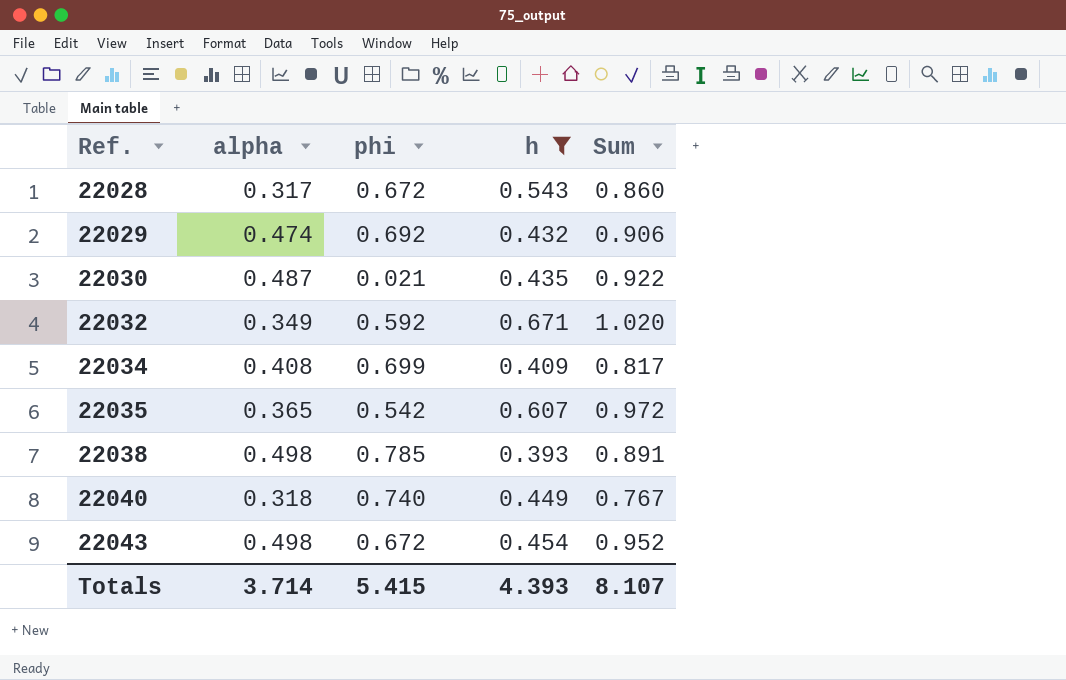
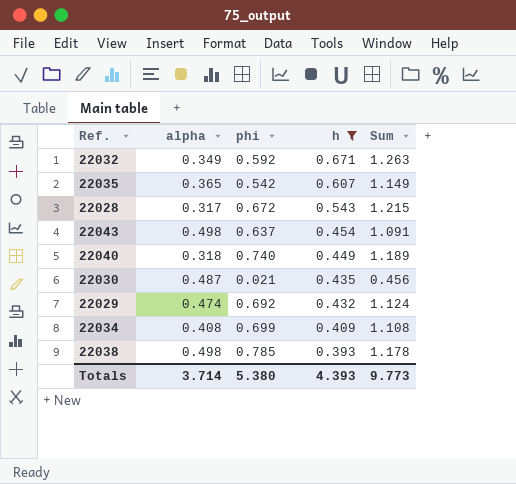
row order: Ref. ascending -> h descending
column Sum | formula: [alpha] + [h] -> [phi] + [h]
22043 | phi: 0.672 -> 0.637
Totals | phi: 5.415 -> 5.380
Totals | Sum: 8.107 -> 9.773

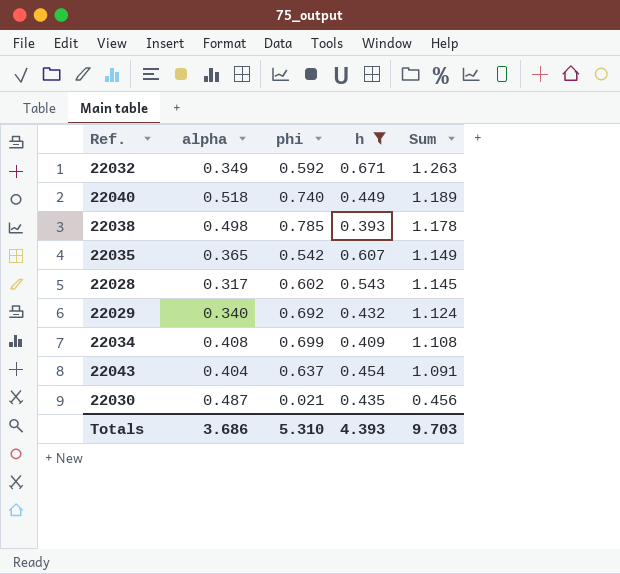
row order: h descending -> Sum descending
22040 | alpha: 0.318 -> 0.518
22028 | phi: 0.672 -> 0.602
22028 | Sum: 1.215 -> 1.145
22029 | alpha: 0.474 -> 0.340
22043 | alpha: 0.498 -> 0.404
Totals | alpha: 3.714 -> 3.686
Totals | phi: 5.380 -> 5.310
Totals | Sum: 9.773 -> 9.703

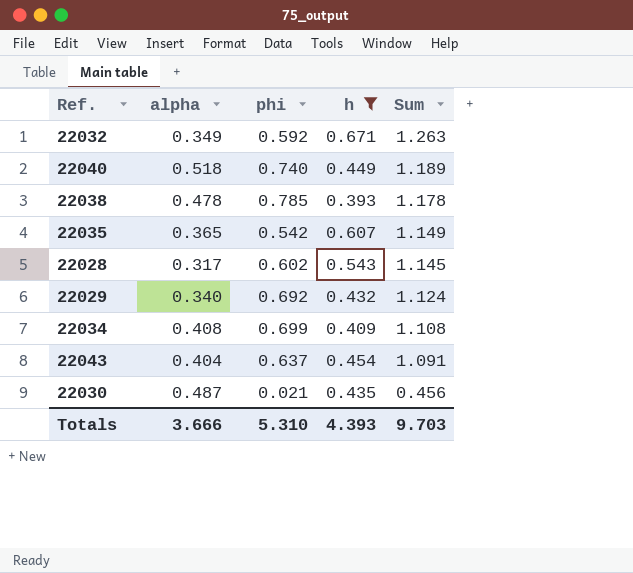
22038 | alpha: 0.498 -> 0.478
Totals | alpha: 3.686 -> 3.666

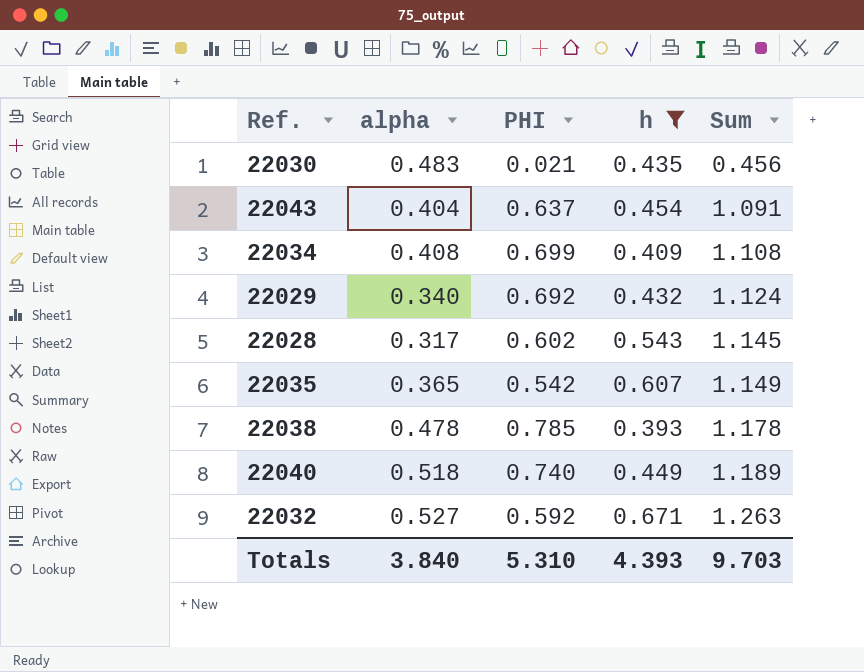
row order: Sum descending -> Sum ascending
column name: phi -> PHI
22030 | alpha: 0.487 -> 0.483
22032 | alpha: 0.349 -> 0.527
Totals | alpha: 3.666 -> 3.840

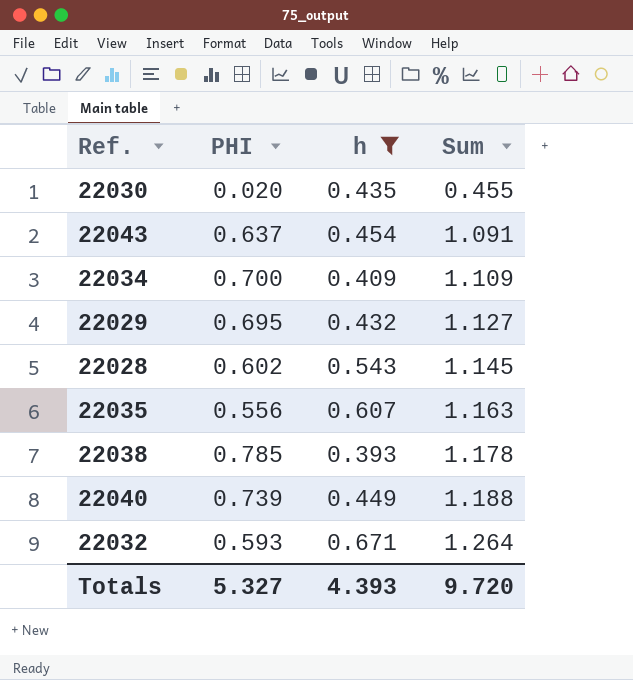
column alpha | position: 2 -> none
22030 | PHI: 0.021 -> 0.020
22030 | Sum: 0.456 -> 0.455
22034 | PHI: 0.699 -> 0.700
22034 | Sum: 1.108 -> 1.109
22029 | PHI: 0.692 -> 0.695
22029 | Sum: 1.124 -> 1.127
22035 | PHI: 0.542 -> 0.556
22035 | Sum: 1.149 -> 1.163
22040 | PHI: 0.740 -> 0.739
22040 | Sum: 1.189 -> 1.188
22032 | PHI: 0.592 -> 0.593
22032 | Sum: 1.263 -> 1.264
Totals | PHI: 5.310 -> 5.327
Totals | Sum: 9.703 -> 9.720

